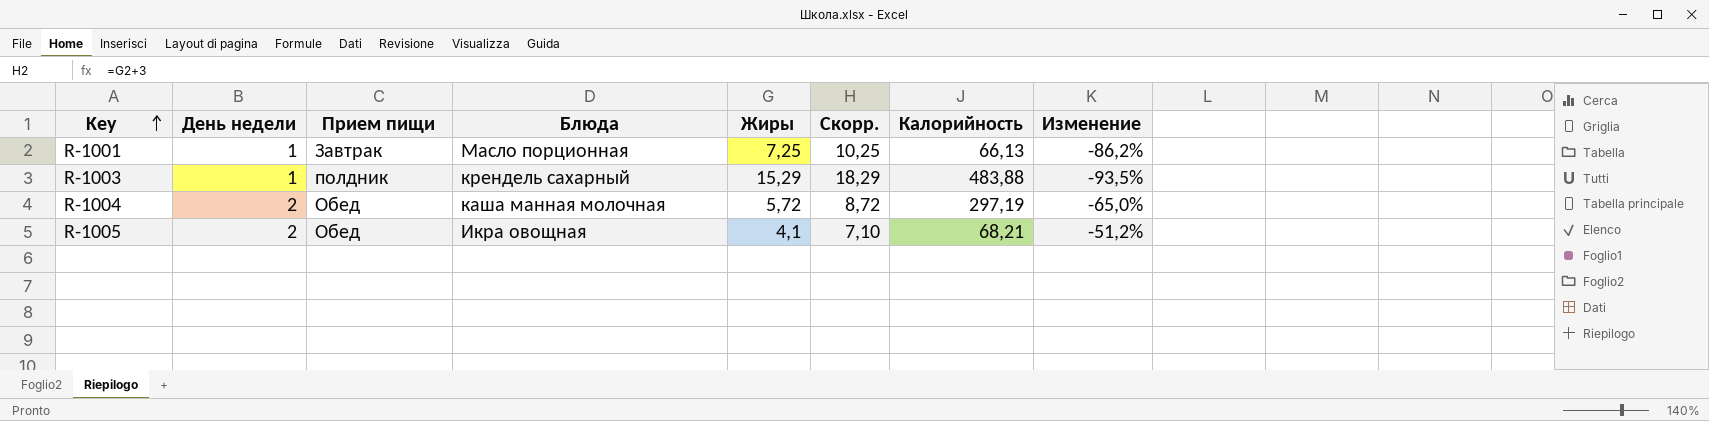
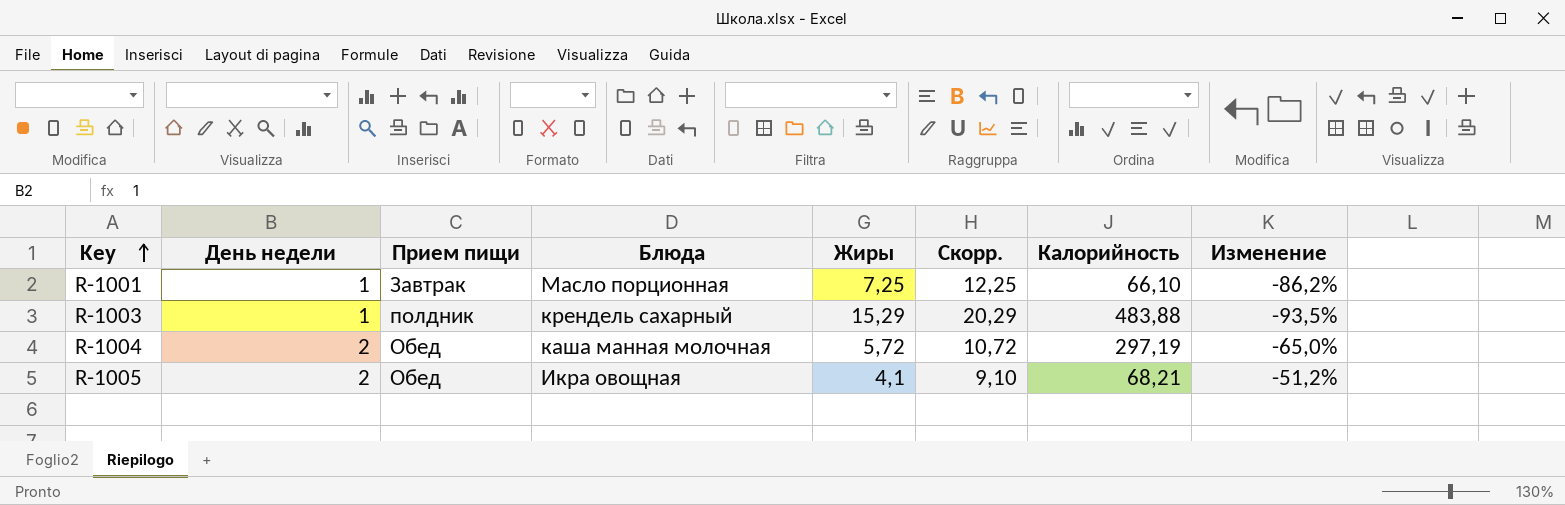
column Скорр. | formula: [Жиры] + 3 -> [Жиры] + 5
R-1001 | Калорийность: 66,13 -> 66,10

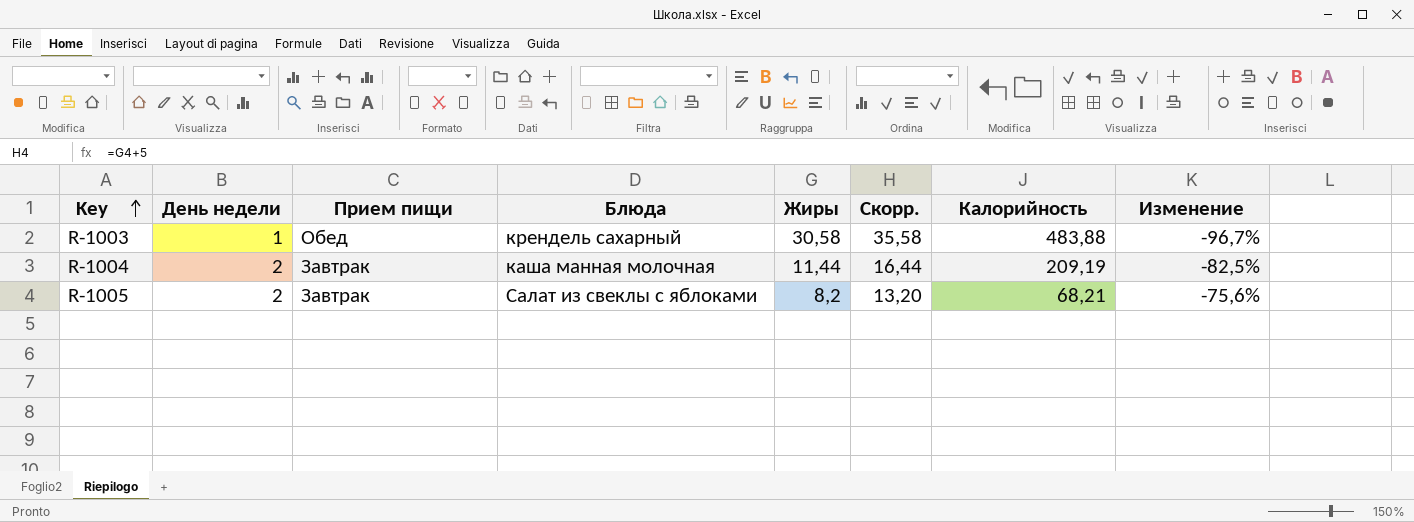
row R-1001: 1 | Завтрак | Масло порционная | 7,25 | 12,25 | 66,10 | -86,2% -> none
R-1003 | Прием пищи: полдник -> Обед
R-1003 | Жиры: 15,29 -> 30,58
R-1003 | Скорр.: 20,29 -> 35,58
R-1003 | Изменение: -93,5% -> -96,7%
R-1004 | Прием пищи: Обед -> Завтрак
R-1004 | Жиры: 5,72 -> 11,44
R-1004 | Скорр.: 10,72 -> 16,44
R-1004 | Калорийность: 297,19 -> 209,19
R-1004 | Изменение: -65,0% -> -82,5%
R-1005 | Прием пищи: Обед -> Завтрак
R-1005 | Блюда: Икра овощная -> Салат из свеклы с яблоками
R-1005 | Жиры: 4,1 -> 8,2
R-1005 | Скорр.: 9,10 -> 13,20
R-1005 | Изменение: -51,2% -> -75,6%

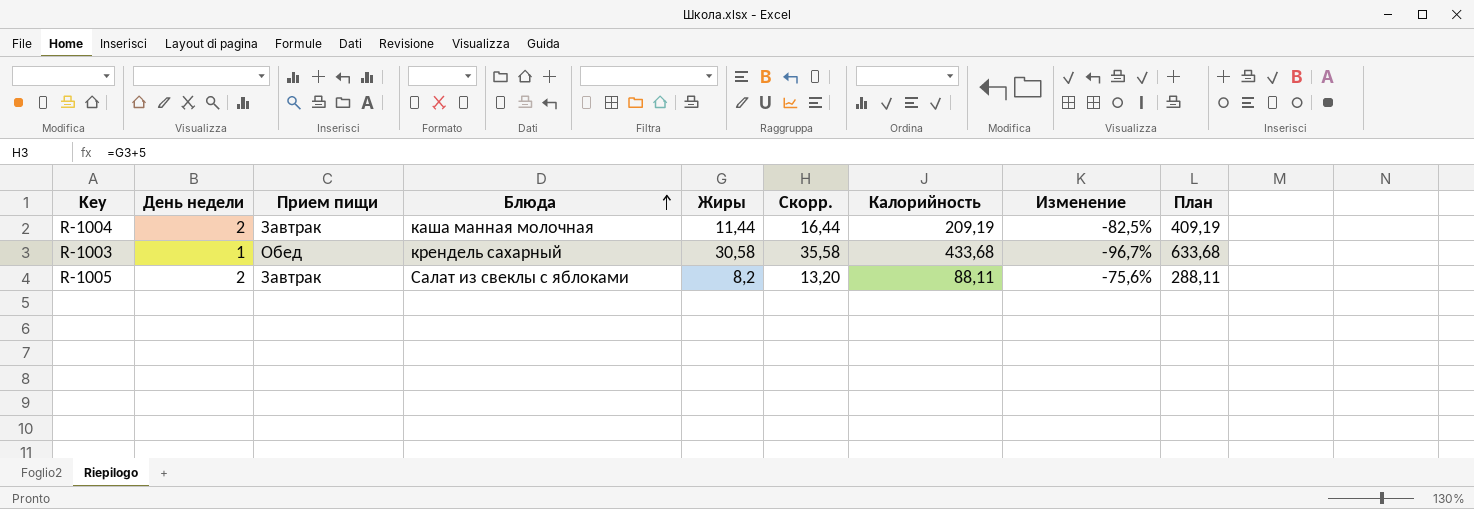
row order: Key ascending -> Блюда ascending
column План | formula: none -> [Калорийность] + 200
R-1003 | Калорийность: 483,88 -> 433,68
R-1005 | Калорийность: 68,21 -> 88,11

